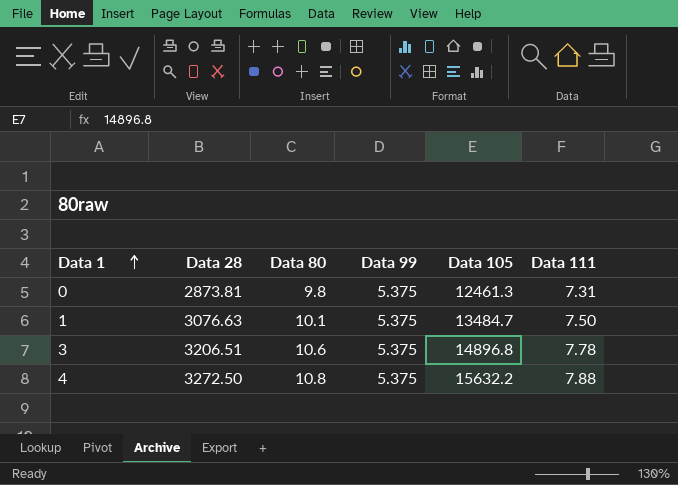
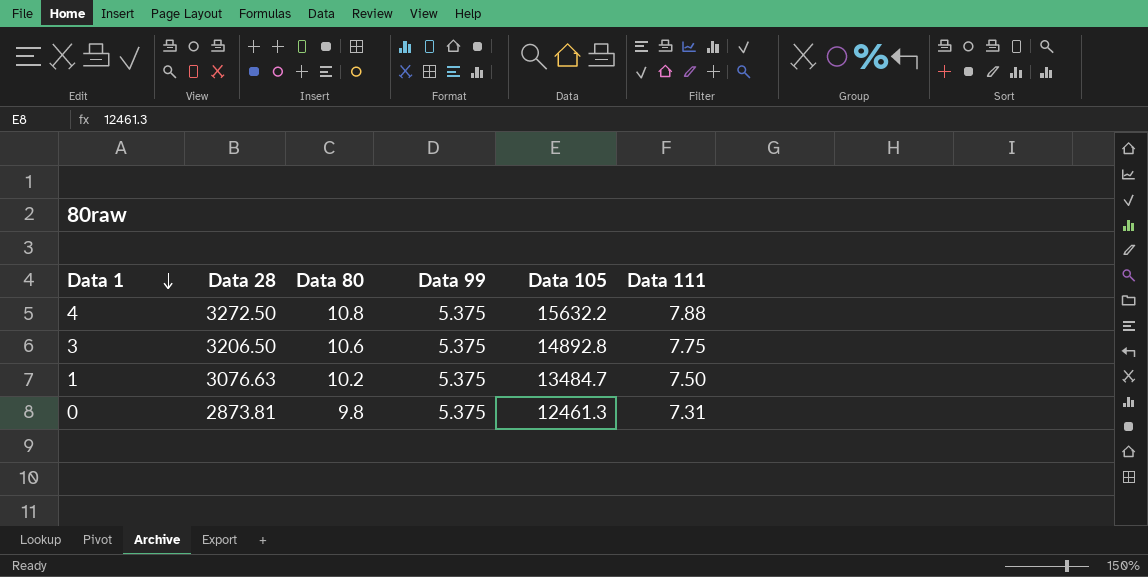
row order: Data 1 ascending -> Data 1 descending
3 | Data 28: 3206.51 -> 3206.50
3 | Data 105: 14896.8 -> 14892.8
3 | Data 111: 7.78 -> 7.75
1 | Data 80: 10.1 -> 10.2

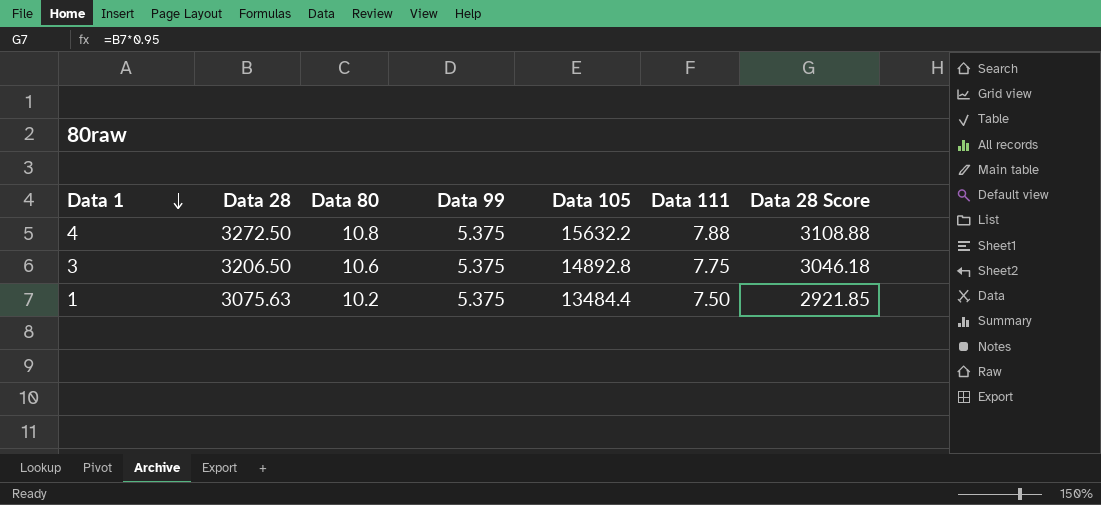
column Data 28 Score | formula: none -> [Data 28] * 0.95
row 0: 2873.81 | 9.8 | 5.375 | 12461.3 | 7.31 -> none
1 | Data 28: 3076.63 -> 3075.63
1 | Data 105: 13484.7 -> 13484.4

